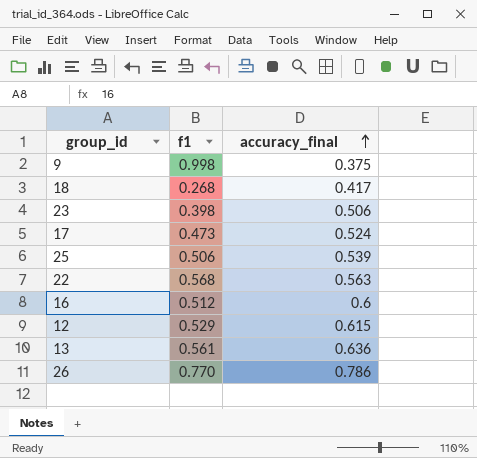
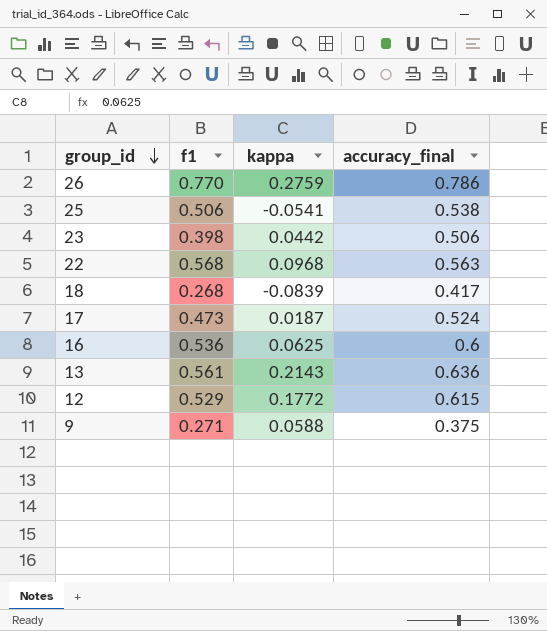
row order: accuracy_final ascending -> group_id descending
column kappa | position: none -> 3
25 | accuracy_final: 0.539 -> 0.538
16 | f1: 0.512 -> 0.536
9 | f1: 0.998 -> 0.271

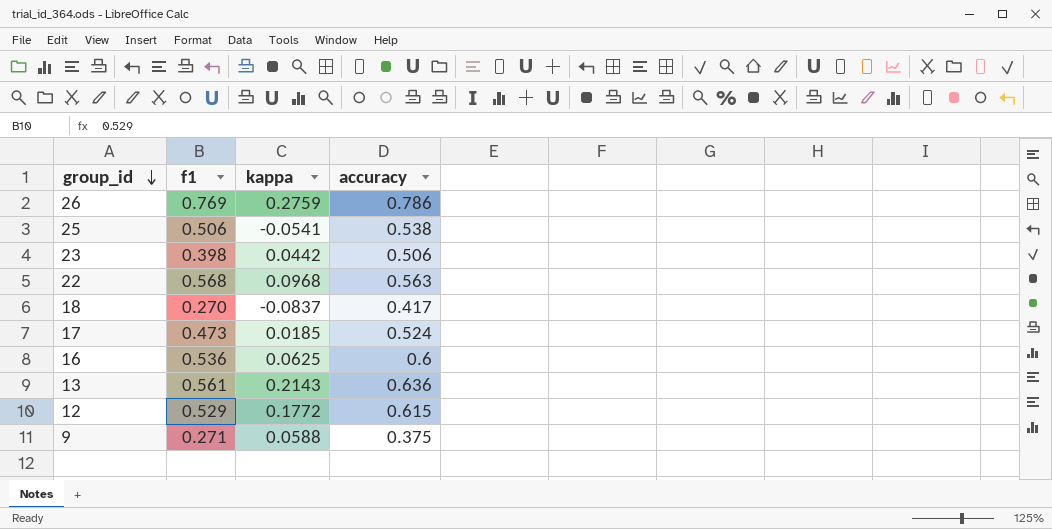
column name: accuracy_final -> accuracy
26 | f1: 0.770 -> 0.769
18 | f1: 0.268 -> 0.270
18 | kappa: -0.0839 -> -0.0837
17 | kappa: 0.0187 -> 0.0185

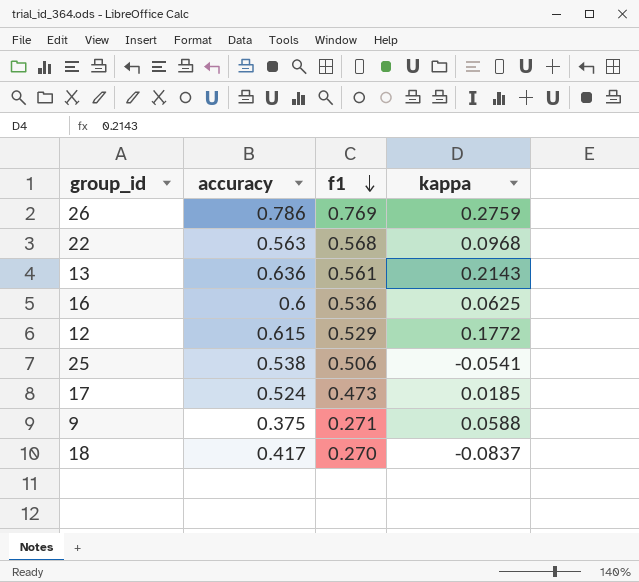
row order: group_id descending -> f1 descending
column accuracy | position: 4 -> 2
row 23: 0.398 | 0.0442 | 0.506 -> none

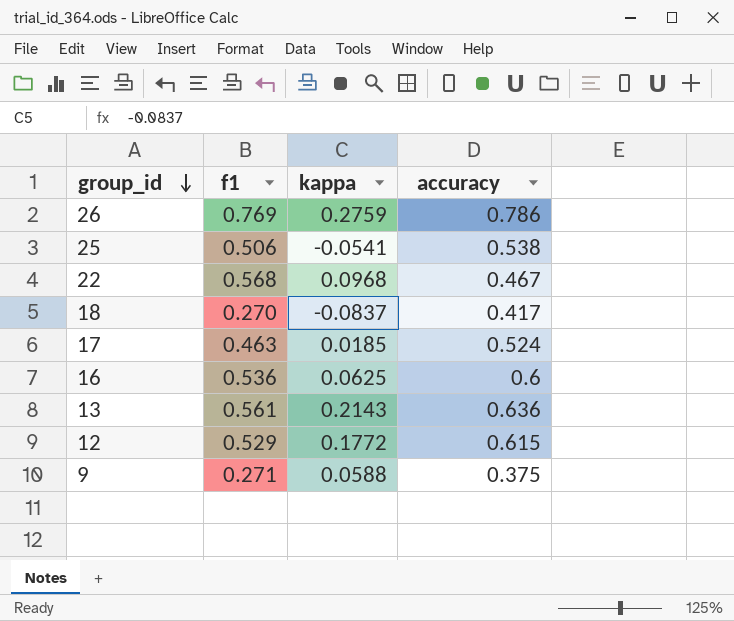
row order: f1 descending -> group_id descending
column accuracy | position: 2 -> 4
22 | accuracy: 0.563 -> 0.467
17 | f1: 0.473 -> 0.463

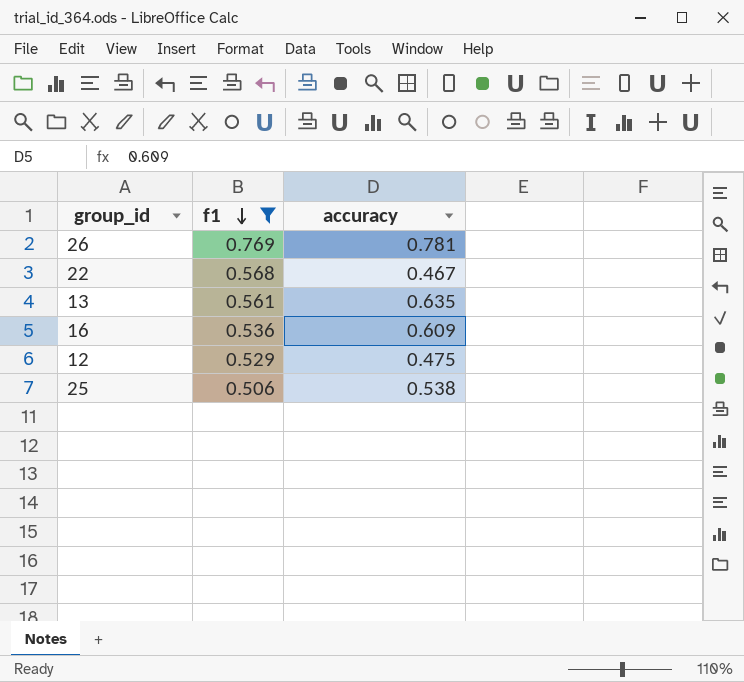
filter: none -> f1 >= 0.506
row order: group_id descending -> f1 descending
column kappa | position: 3 -> none
26 | accuracy: 0.786 -> 0.781
13 | accuracy: 0.636 -> 0.635
16 | accuracy: 0.6 -> 0.609
12 | accuracy: 0.615 -> 0.475

